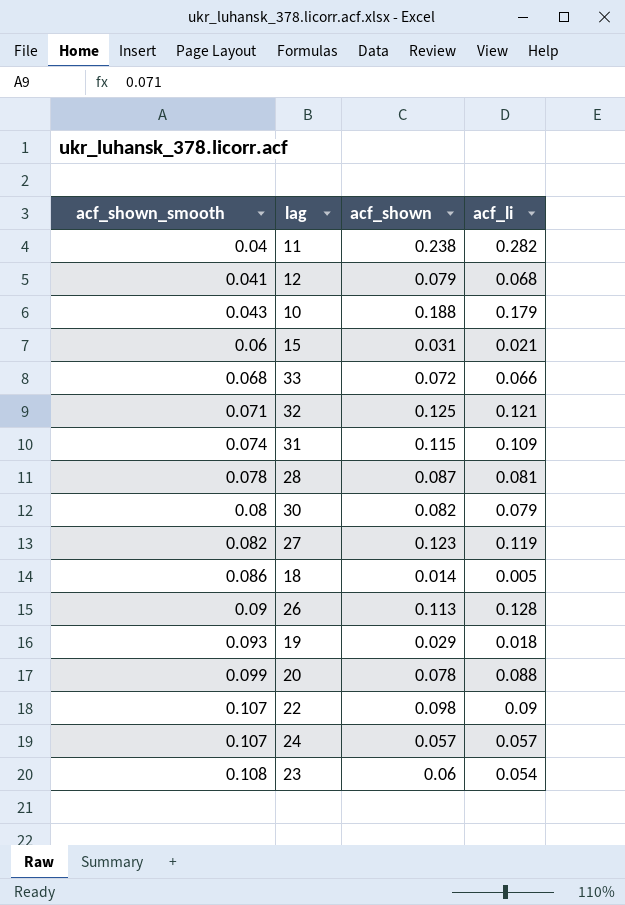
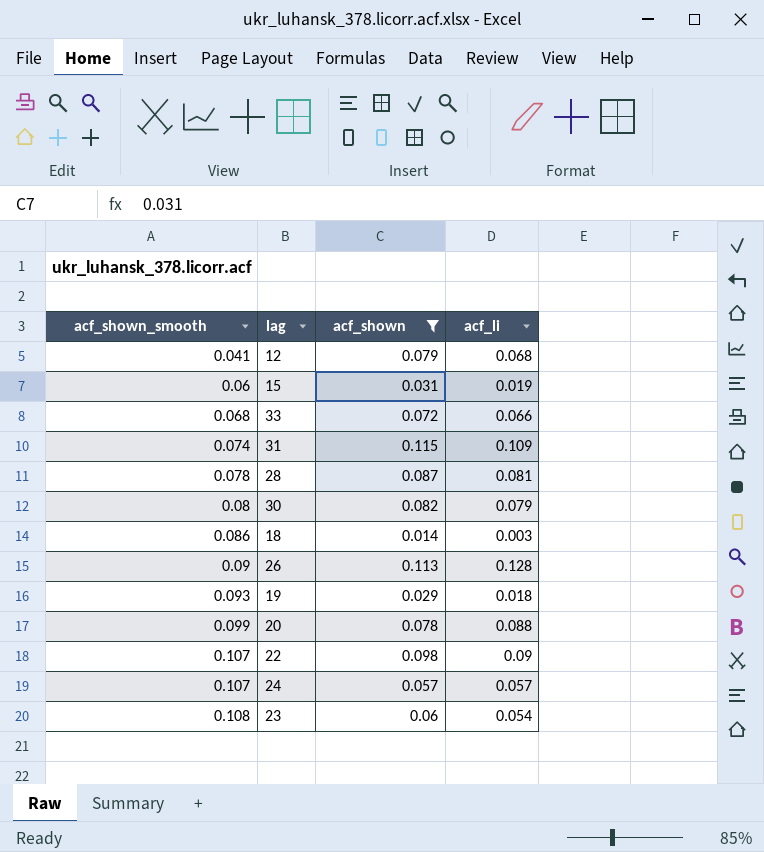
filter: none -> acf_shown <= 0.115
15 | acf_li: 0.021 -> 0.019
18 | acf_li: 0.005 -> 0.003

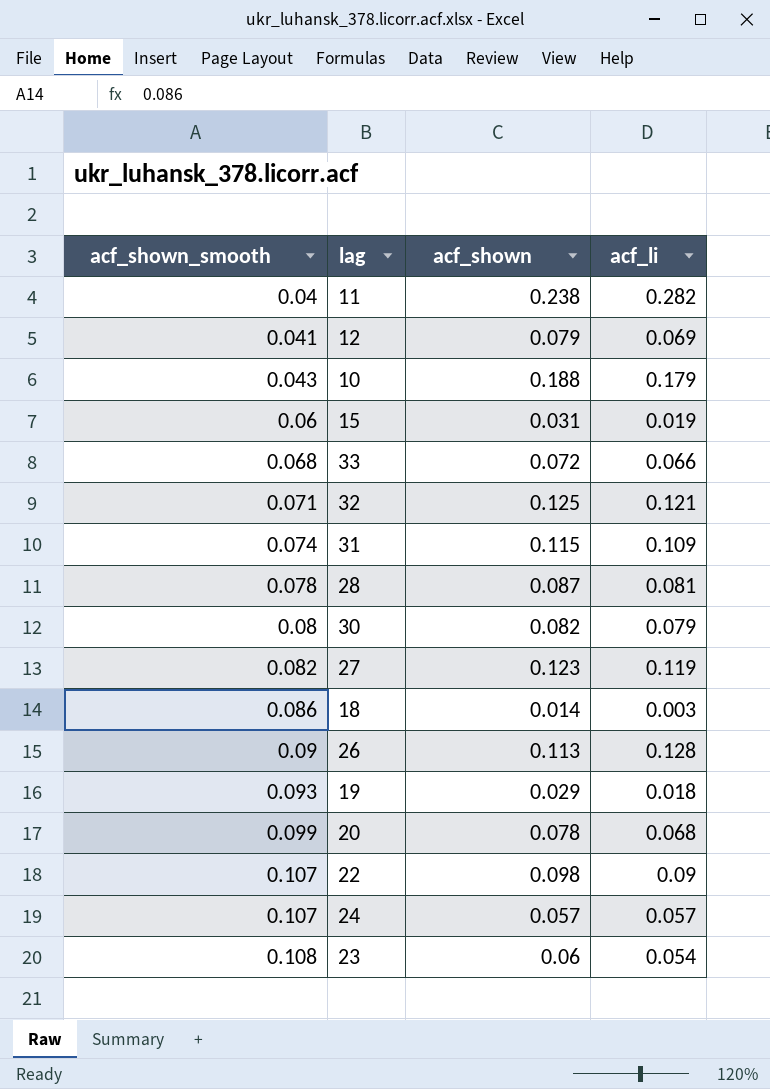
filter: acf_shown <= 0.115 -> none
12 | acf_li: 0.068 -> 0.069
20 | acf_li: 0.088 -> 0.068

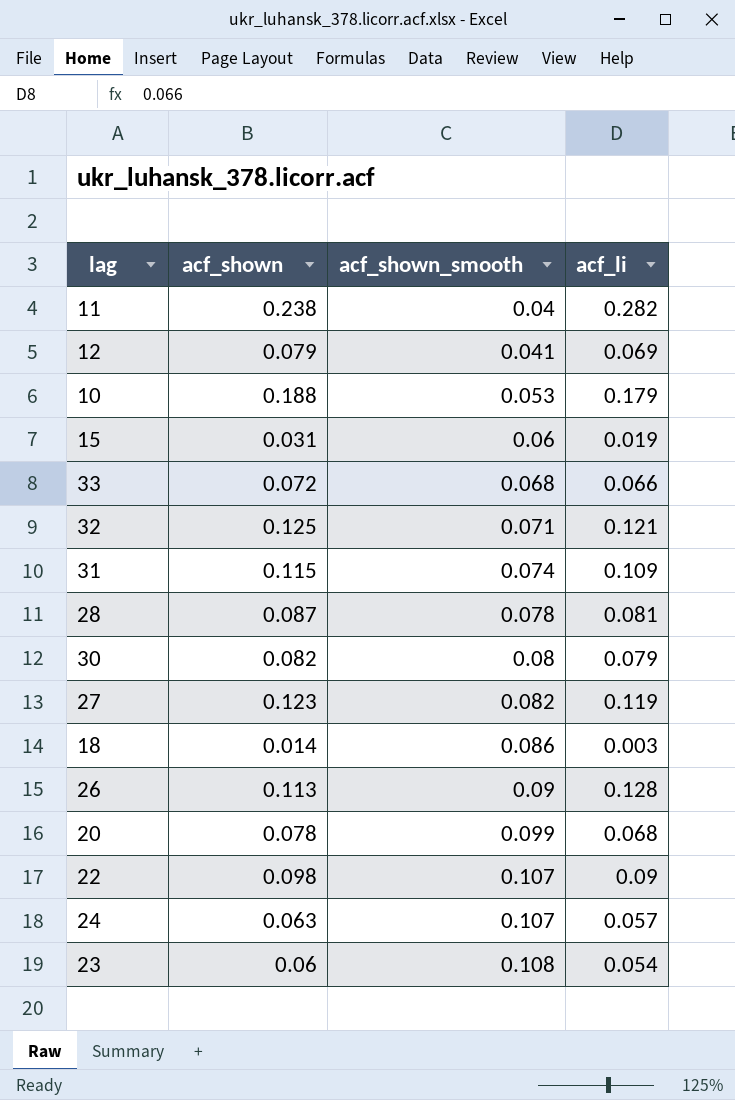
column acf_shown_smooth | position: 1 -> 3
row 19: 0.093 | 0.029 | 0.018 -> none
10 | acf_shown_smooth: 0.043 -> 0.053
24 | acf_shown: 0.057 -> 0.063

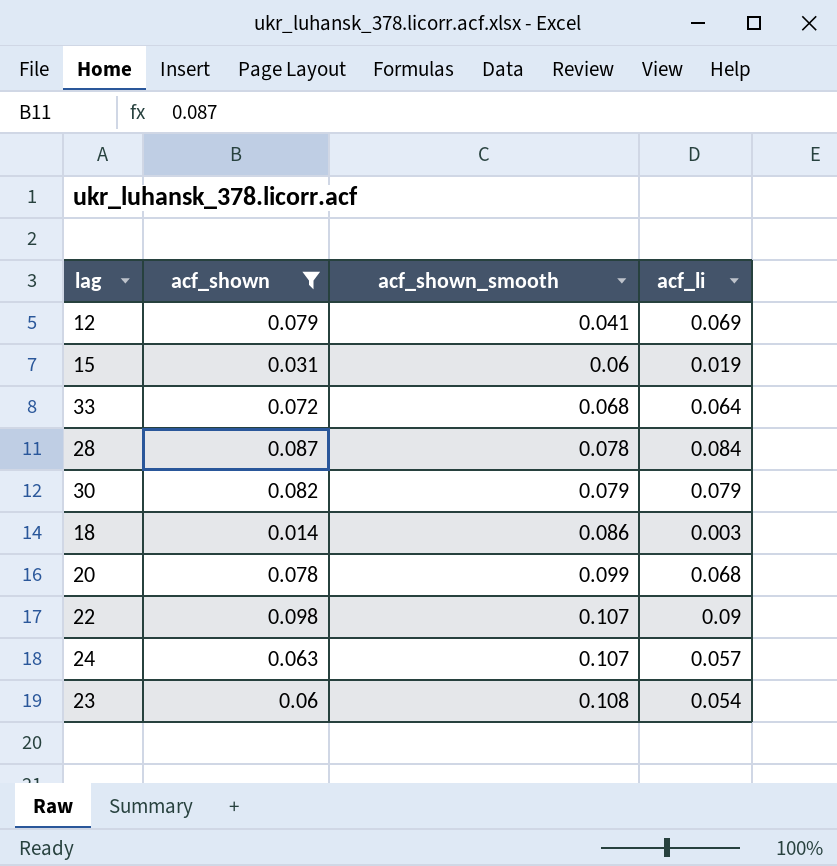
filter: none -> acf_shown <= 0.098
33 | acf_li: 0.066 -> 0.064
28 | acf_li: 0.081 -> 0.084
30 | acf_shown_smooth: 0.08 -> 0.079

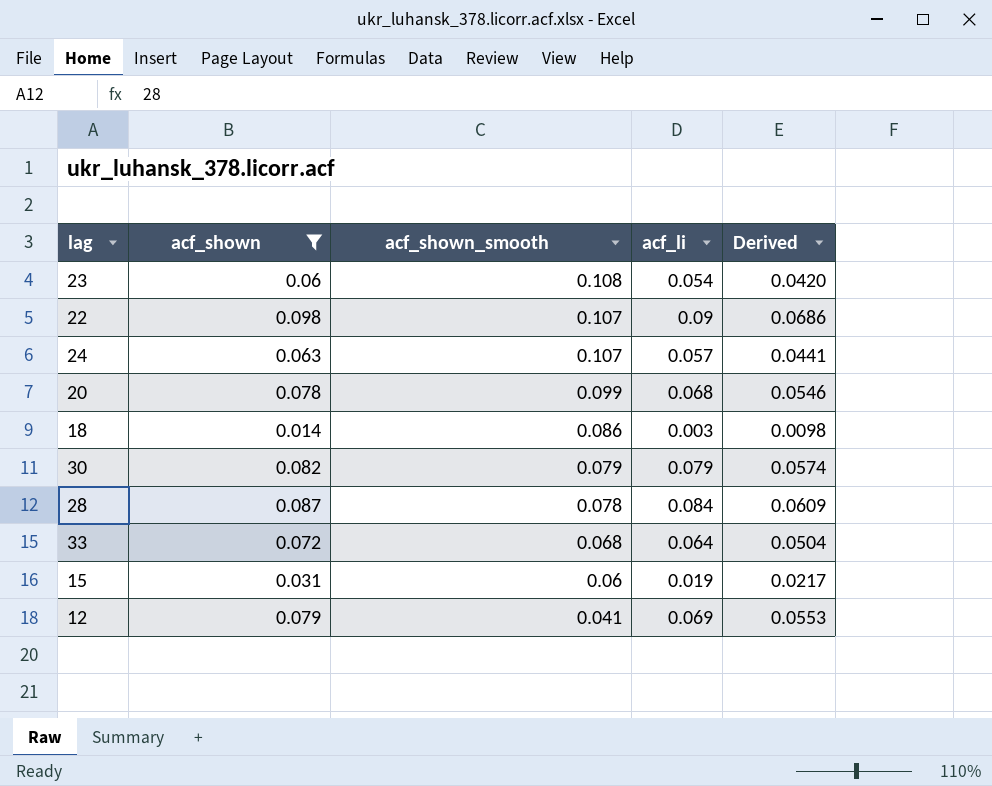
row order: acf_shown_smooth ascending -> acf_shown_smooth descending
column Derived | formula: none -> [acf_shown] * 0.7

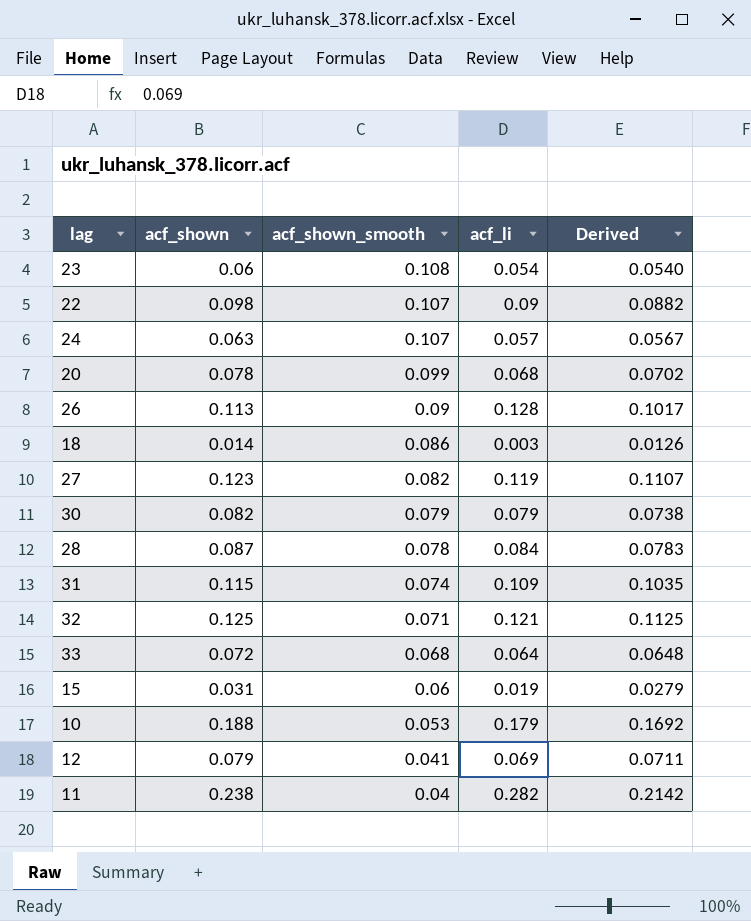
filter: acf_shown <= 0.098 -> none
column Derived | formula: [acf_shown] * 0.7 -> [acf_shown] * 0.9

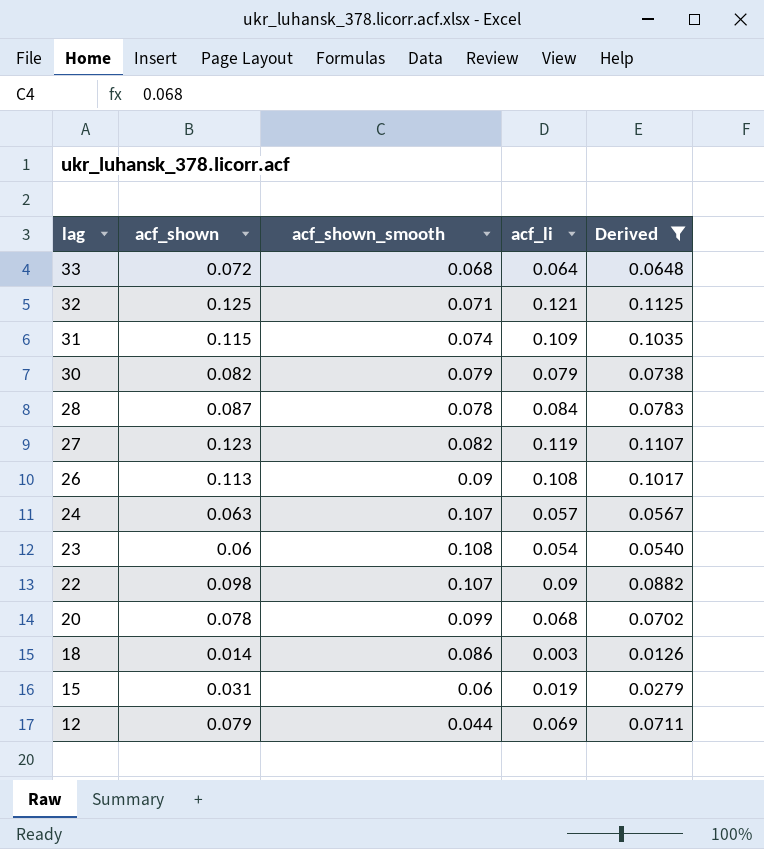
filter: none -> Derived <= 0.1125
row order: acf_shown_smooth descending -> lag descending
26 | acf_li: 0.128 -> 0.108
12 | acf_shown_smooth: 0.041 -> 0.044

